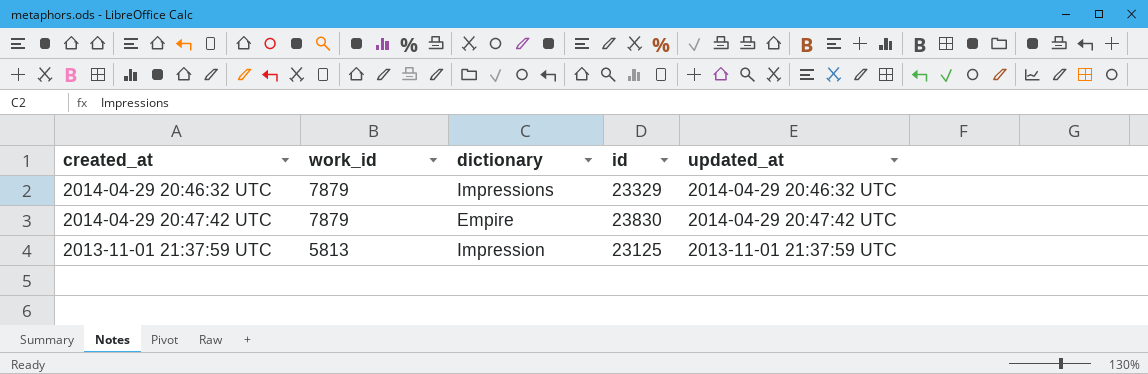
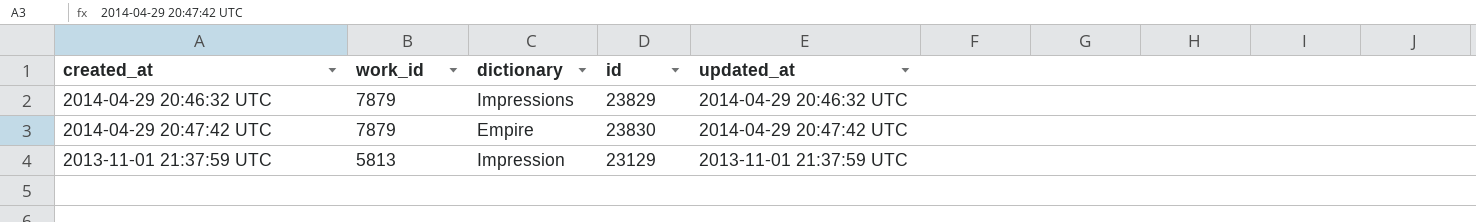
2014-04-29 20:46:32 UTC | id: 23329 -> 23829
2013-11-01 21:37:59 UTC | id: 23125 -> 23129

